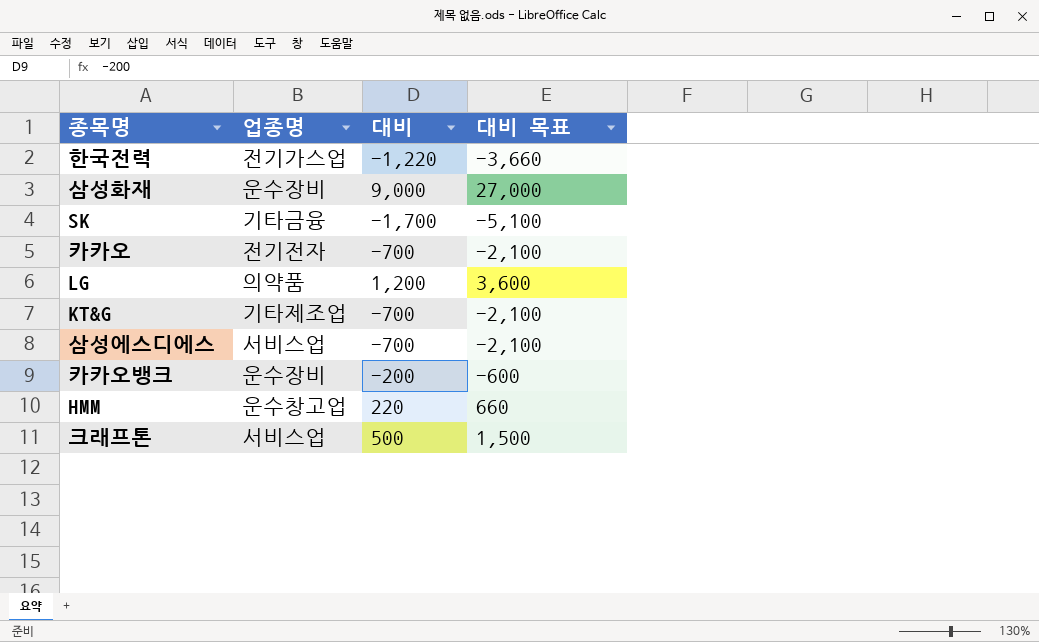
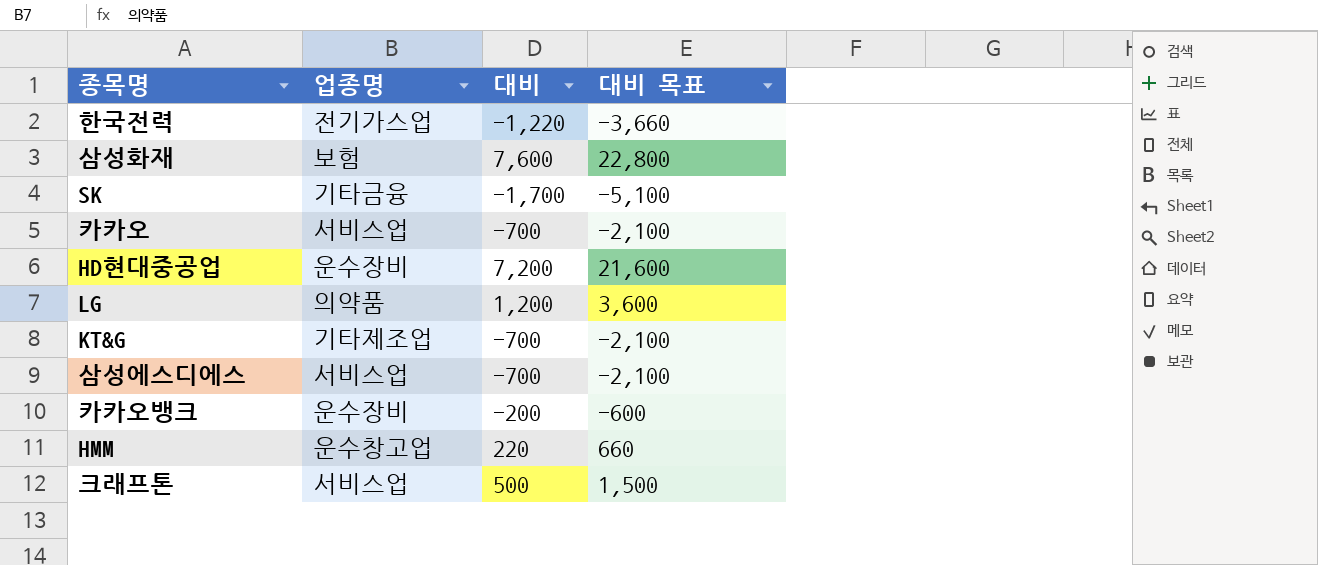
삼성화재 | 업종명: 운수장비 -> 보험
삼성화재 | 대비: 9,000 -> 7,600
삼성화재 | 대비 목표: 27,000 -> 22,800
카카오 | 업종명: 전기전자 -> 서비스업
row HD현대중공업: none -> 운수장비 | 7,200 | 21,600

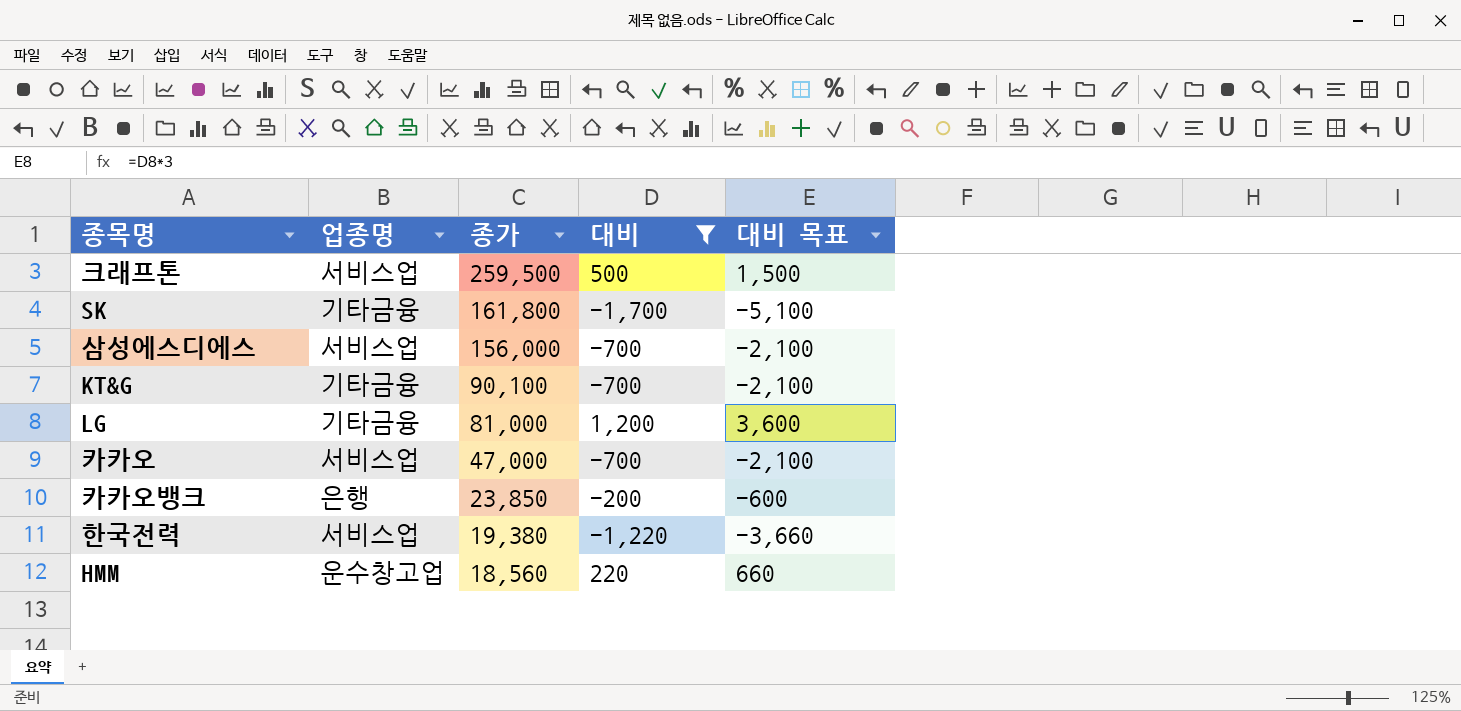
filter: none -> 대비 <= 1,200
row order: none -> 종가 descending
column 종가 | position: none -> 3
KT&G | 업종명: 기타제조업 -> 기타금융
LG | 업종명: 의약품 -> 기타금융
카카오뱅크 | 업종명: 운수장비 -> 은행
한국전력 | 업종명: 전기가스업 -> 서비스업

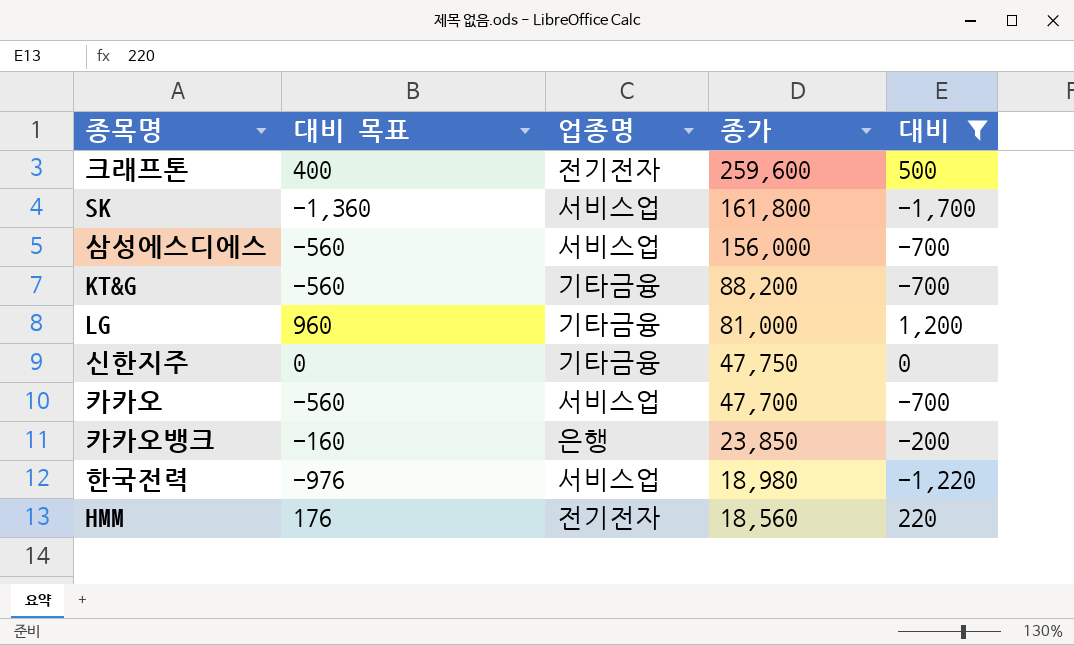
column 대비 목표 | formula: [대비] * 3 -> [대비] * 0.8
column 대비 목표 | position: 5 -> 2
크래프톤 | 업종명: 서비스업 -> 전기전자
크래프톤 | 종가: 259,500 -> 259,600
SK | 업종명: 기타금융 -> 서비스업
KT&G | 종가: 90,100 -> 88,200
row 신한지주: none -> 0 | 기타금융 | 47,750 | 0
카카오 | 종가: 47,000 -> 47,700
한국전력 | 종가: 19,380 -> 18,980
HMM | 업종명: 운수창고업 -> 전기전자

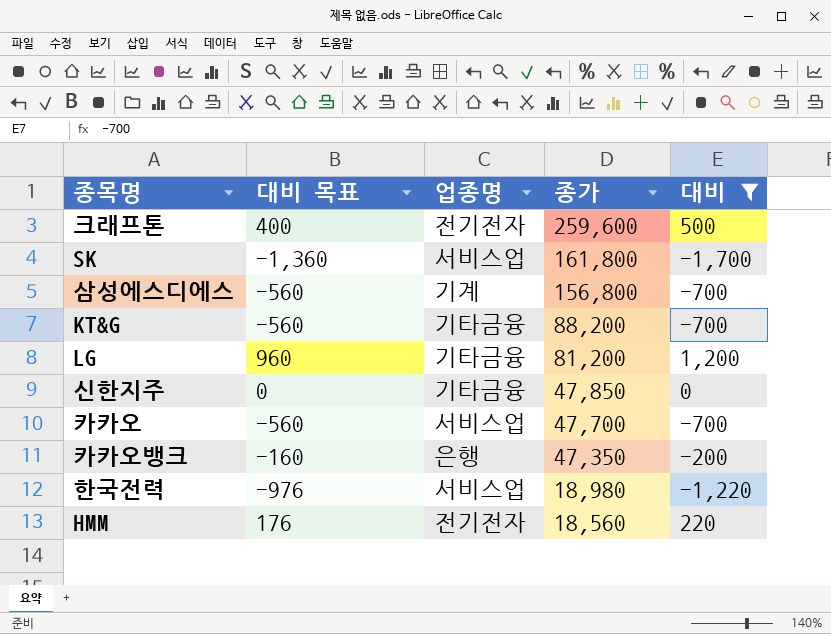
삼성에스디에스 | 업종명: 서비스업 -> 기계
삼성에스디에스 | 종가: 156,000 -> 156,800
LG | 종가: 81,000 -> 81,200
신한지주 | 종가: 47,750 -> 47,850
카카오뱅크 | 종가: 23,850 -> 47,350

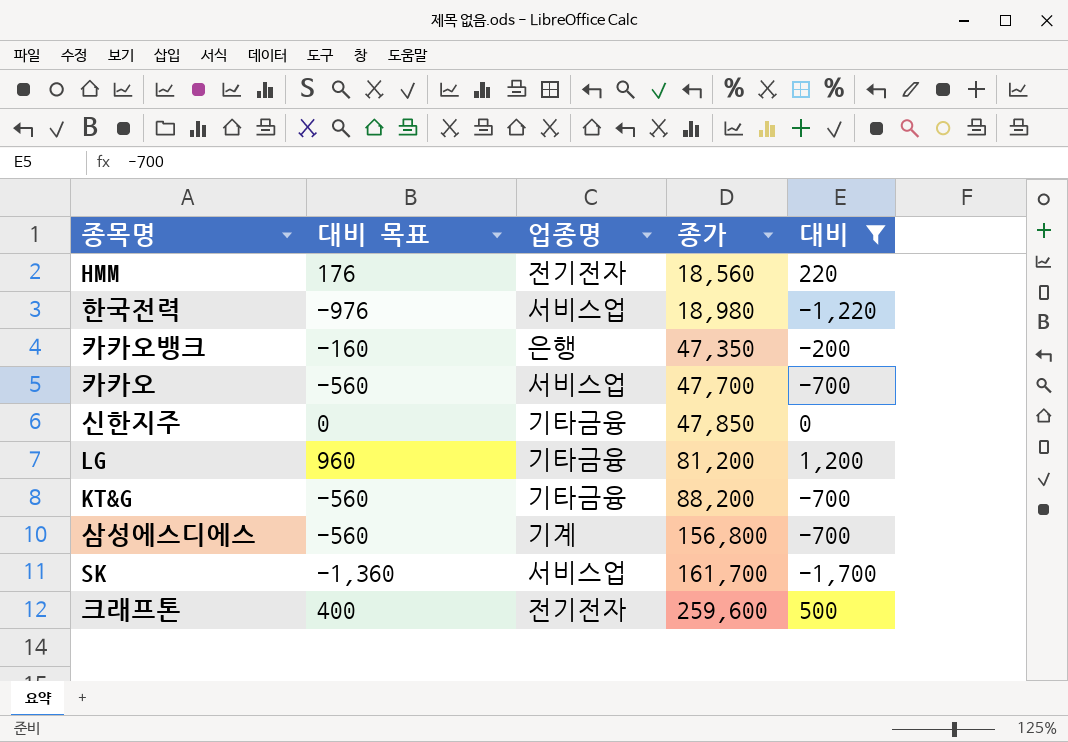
row order: 종가 descending -> 종가 ascending
SK | 종가: 161,800 -> 161,700

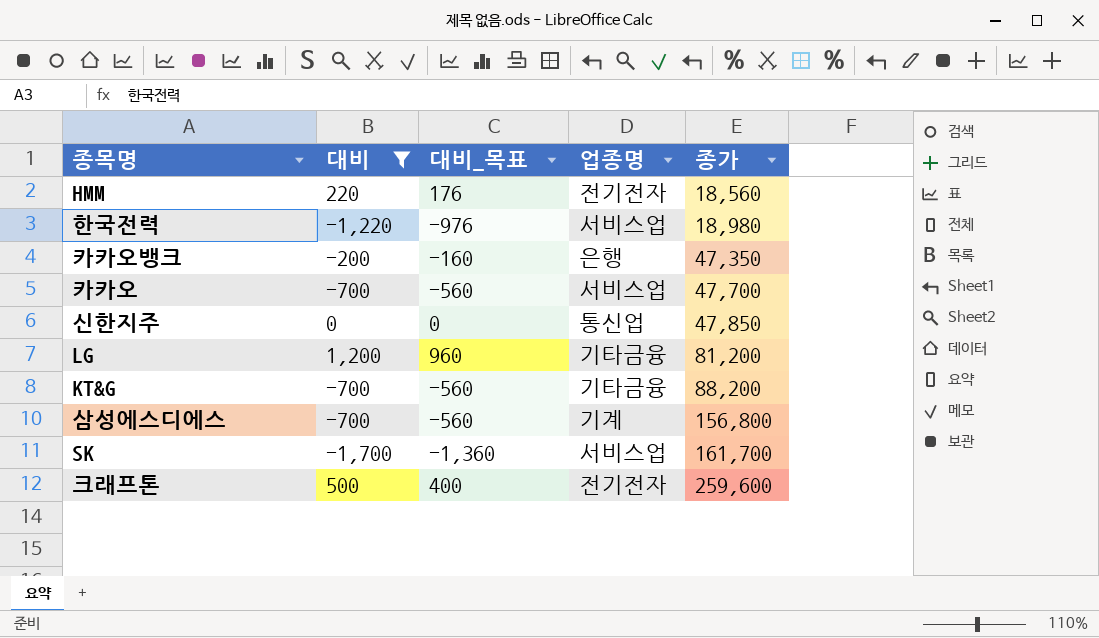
column 대비 | position: 5 -> 2
column name: 대비 목표 -> 대비_목표
신한지주 | 업종명: 기타금융 -> 통신업

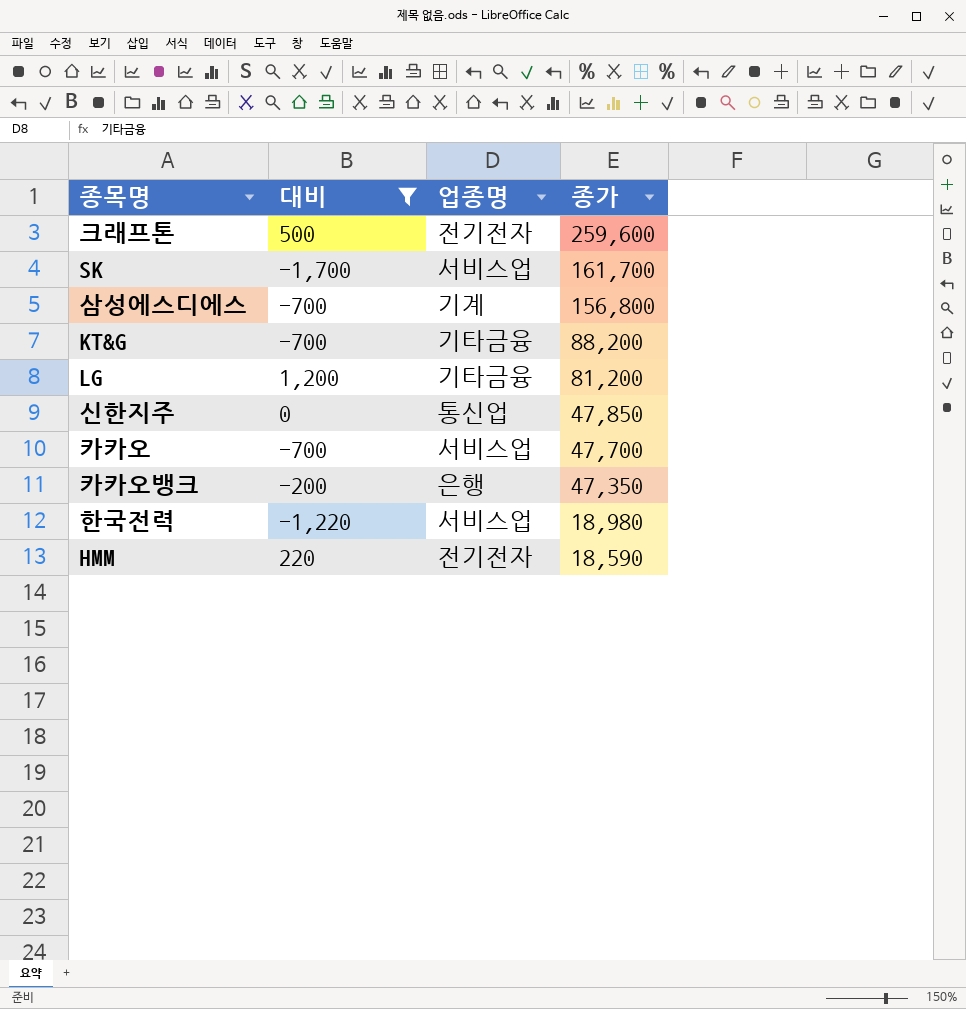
row order: 종가 ascending -> 종가 descending
column 대비_목표 | formula: [대비] * 0.8 -> none
HMM | 종가: 18,560 -> 18,590

